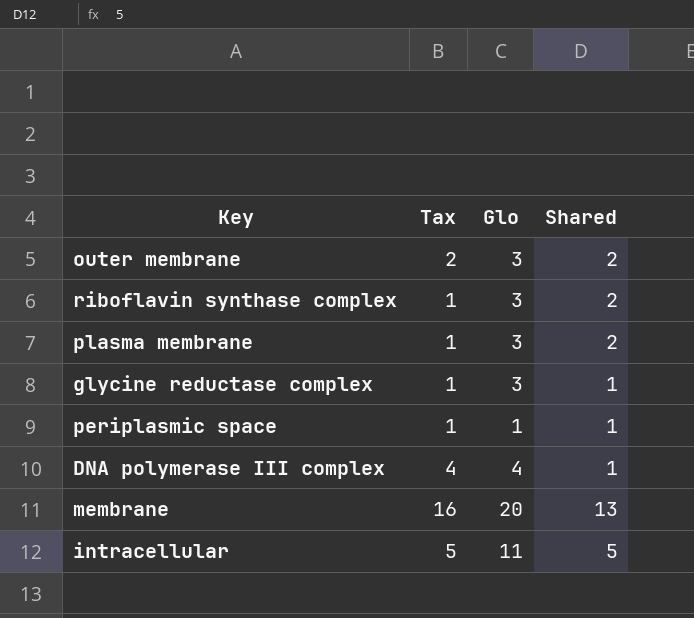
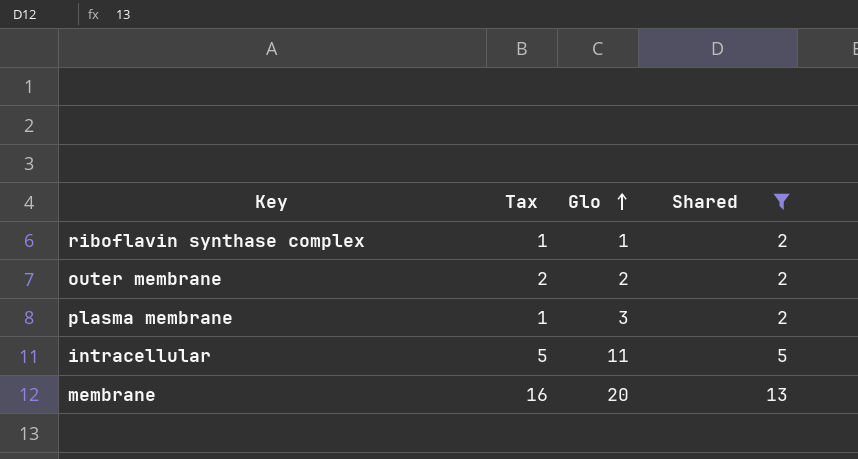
filter: none -> Shared != 1
row order: none -> Glo ascending
riboflavin synthase complex | Glo: 3 -> 1
outer membrane | Glo: 3 -> 2

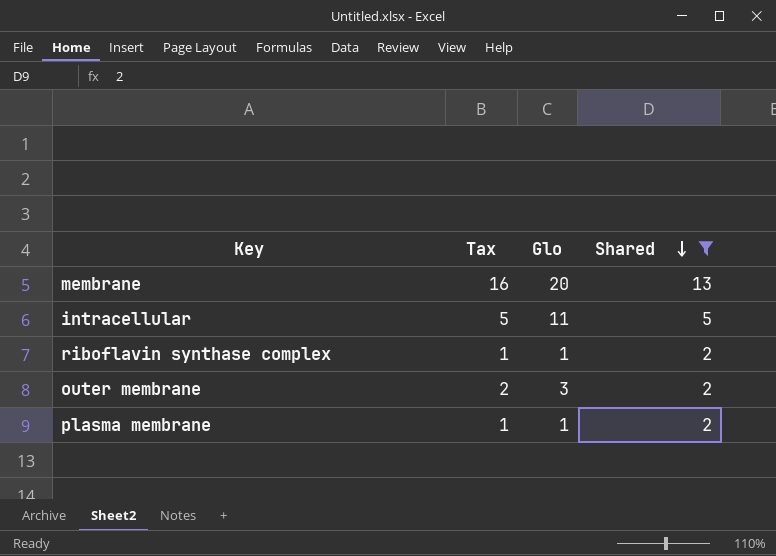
row order: Glo ascending -> Shared descending
outer membrane | Glo: 2 -> 3
plasma membrane | Glo: 3 -> 1

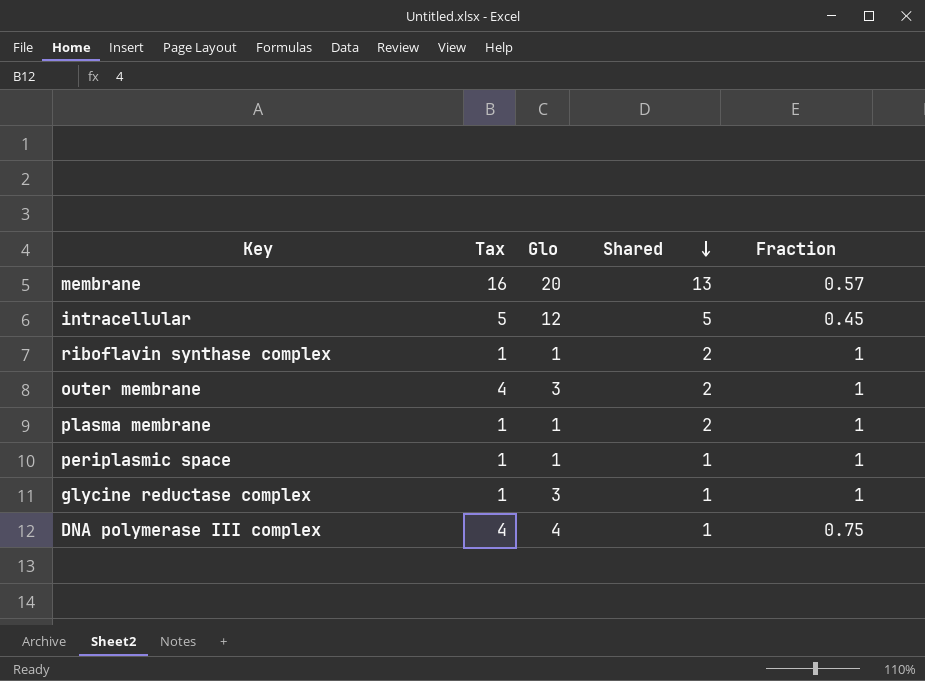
filter: Shared != 1 -> none
column Fraction | position: none -> 5
intracellular | Glo: 11 -> 12
outer membrane | Tax: 2 -> 4

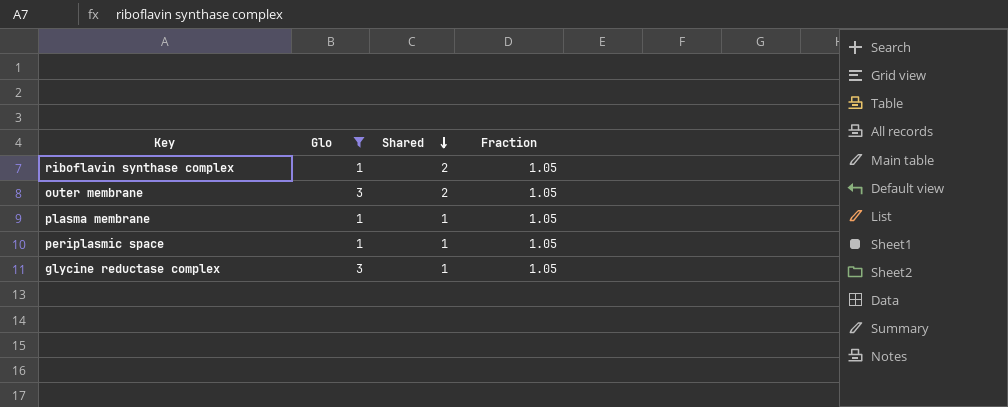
filter: none -> Glo <= 3
column Tax | position: 2 -> none
riboflavin synthase complex | Fraction: 1 -> 1.05
outer membrane | Fraction: 1 -> 1.05
plasma membrane | Shared: 2 -> 1
plasma membrane | Fraction: 1 -> 1.05
periplasmic space | Fraction: 1 -> 1.05
glycine reductase complex | Fraction: 1 -> 1.05

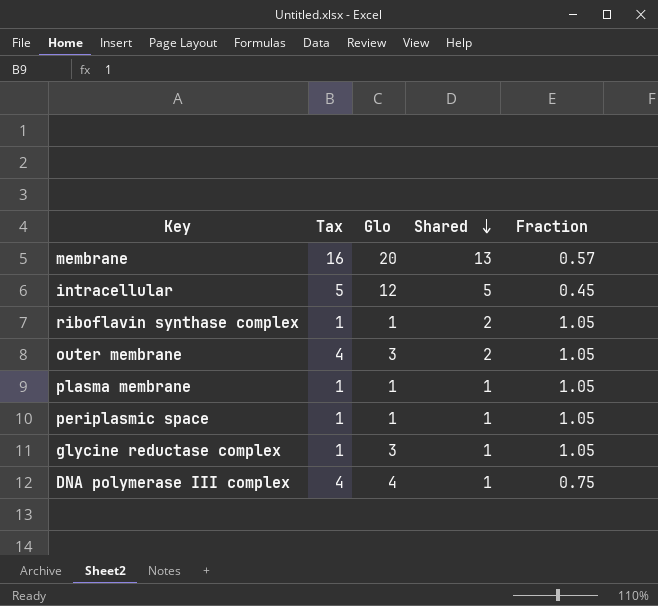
filter: Glo <= 3 -> none
column Tax | position: none -> 2

